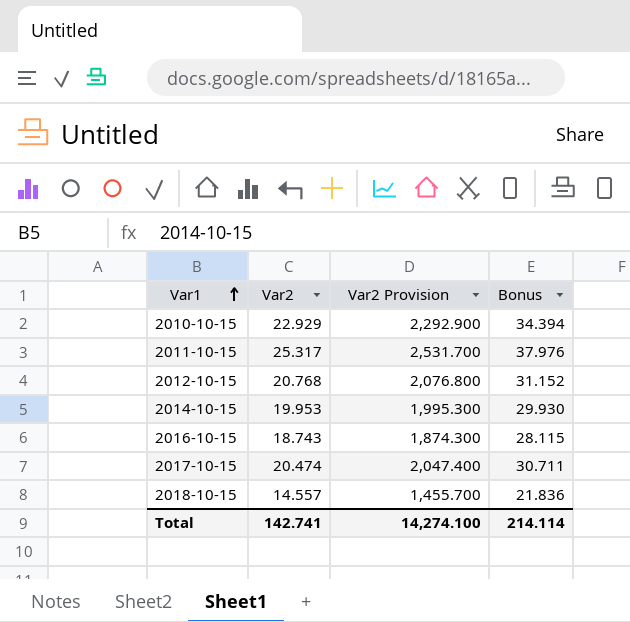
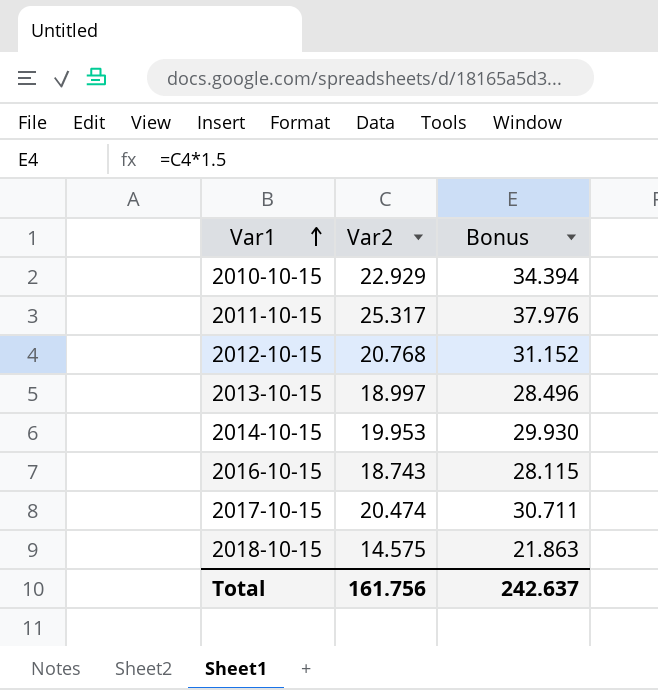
column Var2 Provision | formula: [Var2] * 100 -> none
row 2013-10-15: none -> 18.997 | 28.496
2018-10-15 | Var2: 14.557 -> 14.575
2018-10-15 | Bonus: 21.836 -> 21.863
Total | Var2: 142.741 -> 161.756
Total | Bonus: 214.114 -> 242.637

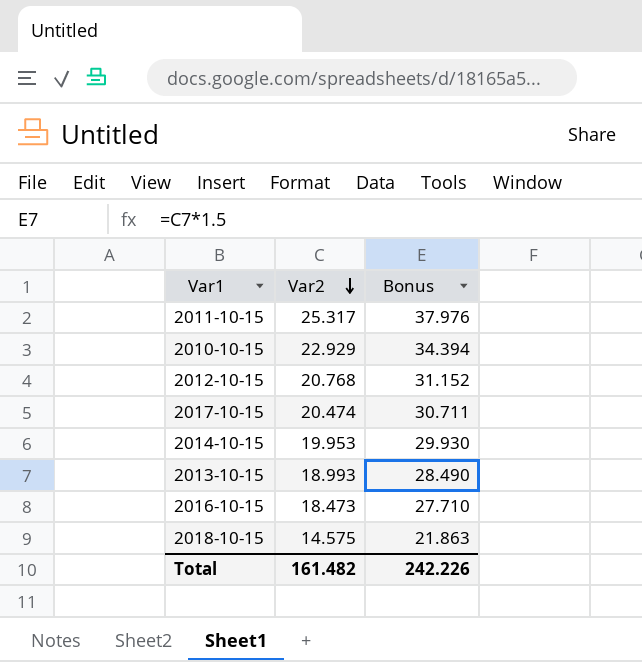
row order: Var1 ascending -> Var2 descending
2013-10-15 | Var2: 18.997 -> 18.993
2013-10-15 | Bonus: 28.496 -> 28.490
2016-10-15 | Var2: 18.743 -> 18.473
2016-10-15 | Bonus: 28.115 -> 27.710
Total | Var2: 161.756 -> 161.482
Total | Bonus: 242.637 -> 242.226

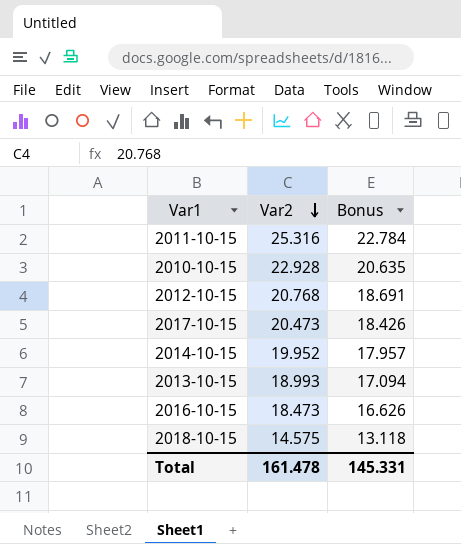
column Bonus | formula: [Var2] * 1.5 -> [Var2] * 0.9
2011-10-15 | Var2: 25.317 -> 25.316
2010-10-15 | Var2: 22.929 -> 22.928
2017-10-15 | Var2: 20.474 -> 20.473
2014-10-15 | Var2: 19.953 -> 19.952
Total | Var2: 161.482 -> 161.478
Total | Bonus: 242.226 -> 145.331

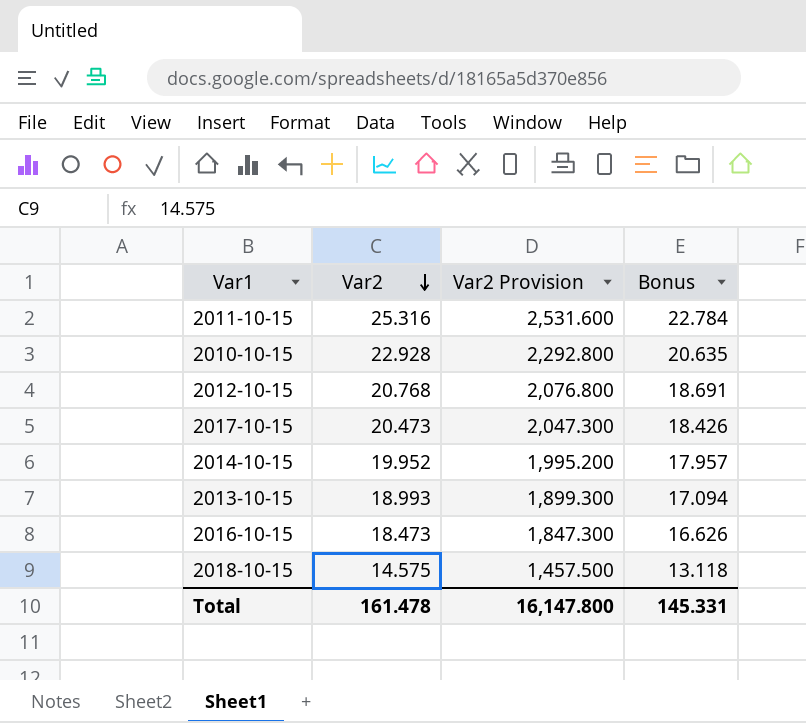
column Var2 Provision | formula: none -> [Var2] * 100

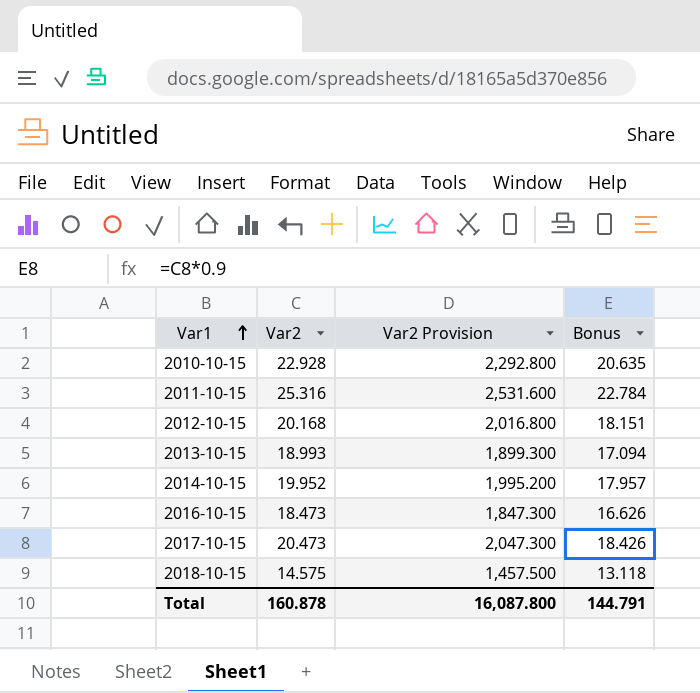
row order: Var2 descending -> Var1 ascending
2012-10-15 | Var2: 20.768 -> 20.168
2012-10-15 | Var2 Provision: 2,076.800 -> 2,016.800
2012-10-15 | Bonus: 18.691 -> 18.151
Total | Var2: 161.478 -> 160.878
Total | Var2 Provision: 16,147.800 -> 16,087.800
Total | Bonus: 145.331 -> 144.791

